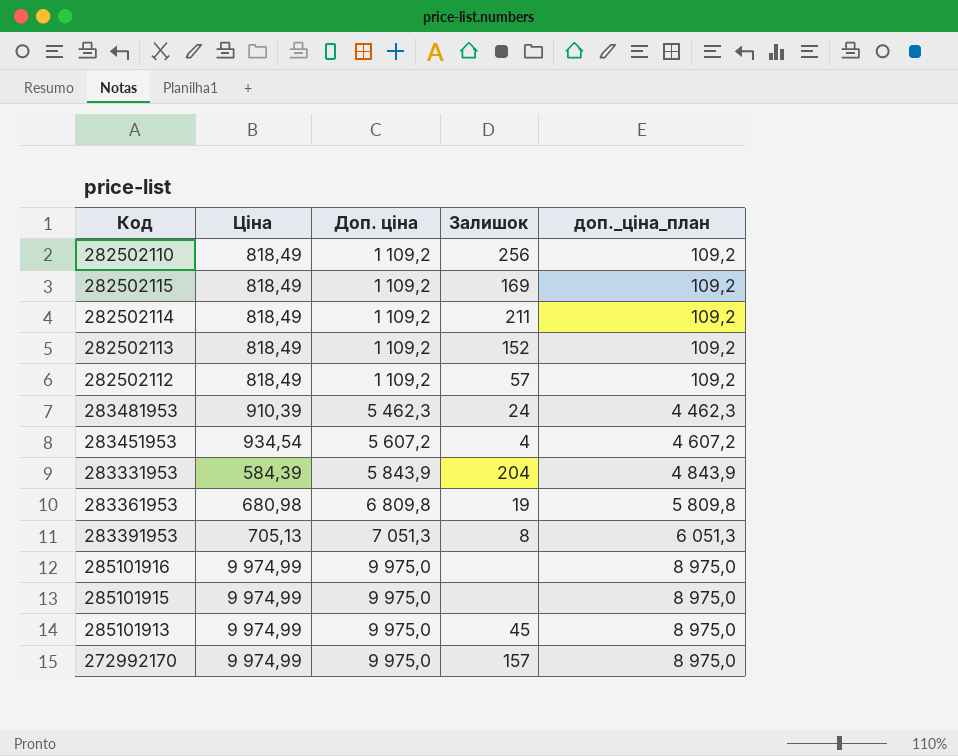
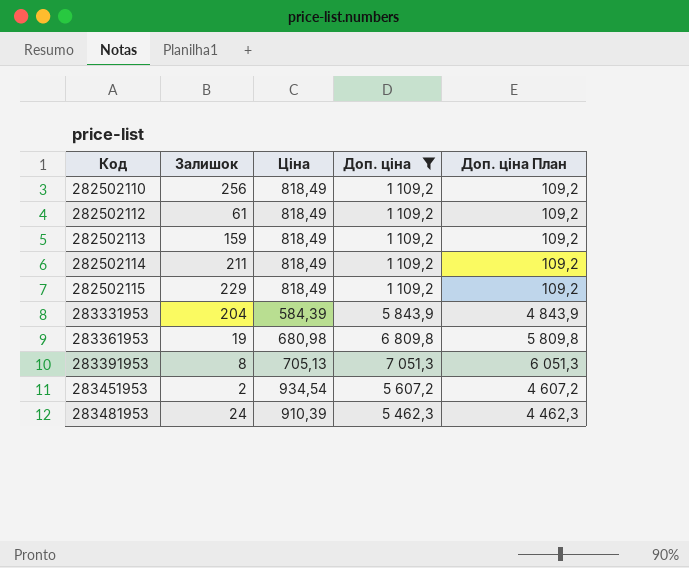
filter: none -> Доп. ціна != 9 975,0
row order: Доп. ціна ascending -> Код ascending
column Залишок | position: 4 -> 2
column name: доп._ціна_план -> Доп. ціна План
282502112 | Залишок: 57 -> 61
282502113 | Залишок: 152 -> 159
282502115 | Залишок: 169 -> 229
283451953 | Залишок: 4 -> 2

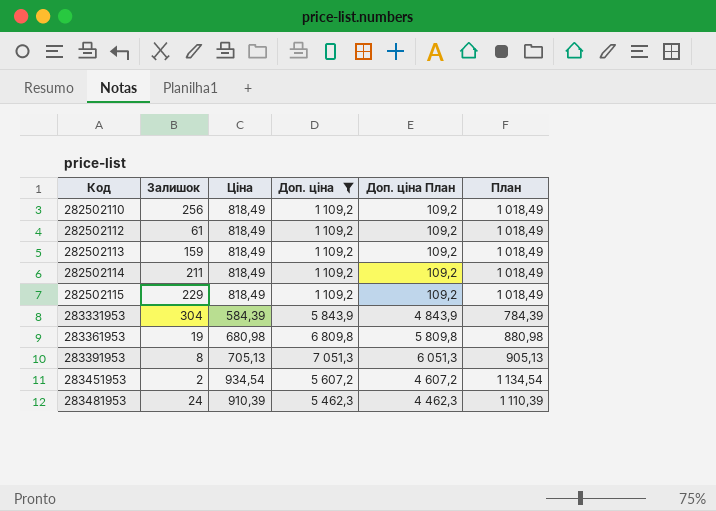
column План | formula: none -> [Ціна] + 200
283331953 | Залишок: 204 -> 304

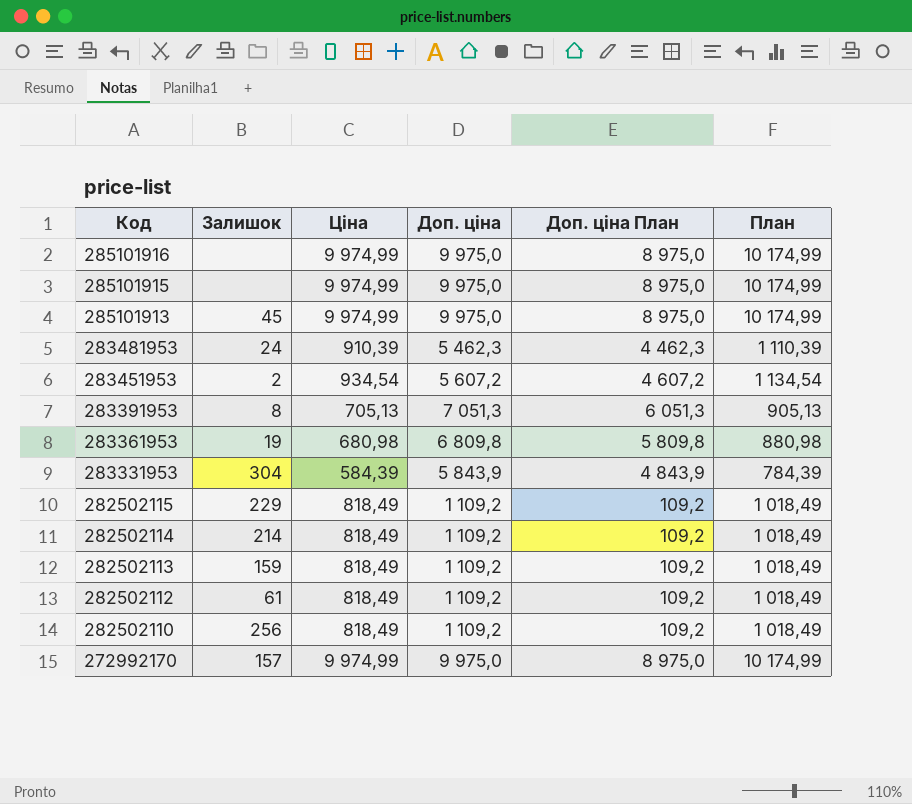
filter: Доп. ціна != 9 975,0 -> none
row order: Код ascending -> Код descending
282502114 | Залишок: 211 -> 214

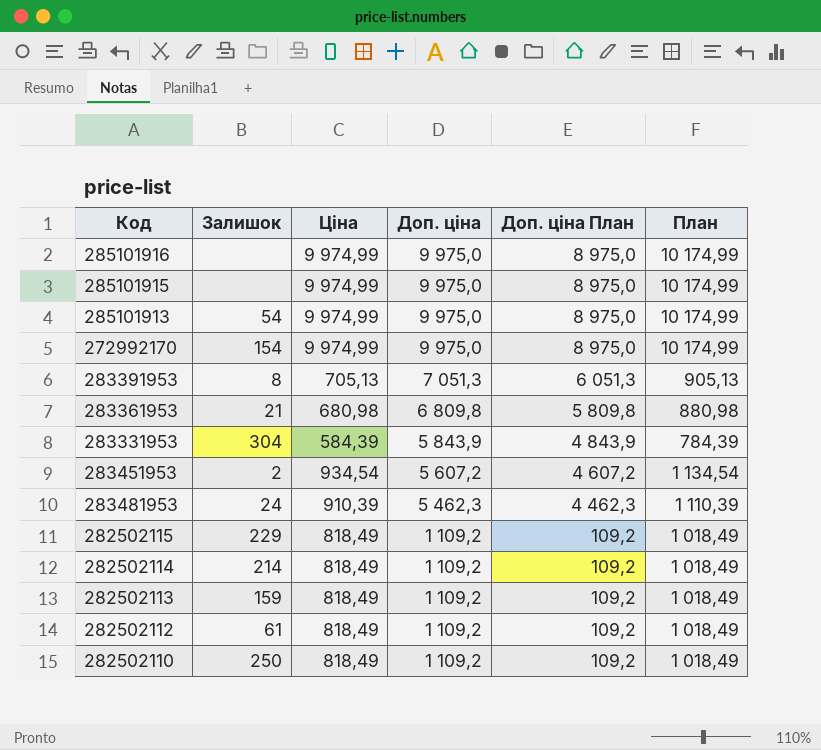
row order: Код descending -> Доп. ціна descending
285101913 | Залишок: 45 -> 54
272992170 | Залишок: 157 -> 154
283361953 | Залишок: 19 -> 21
282502110 | Залишок: 256 -> 250

